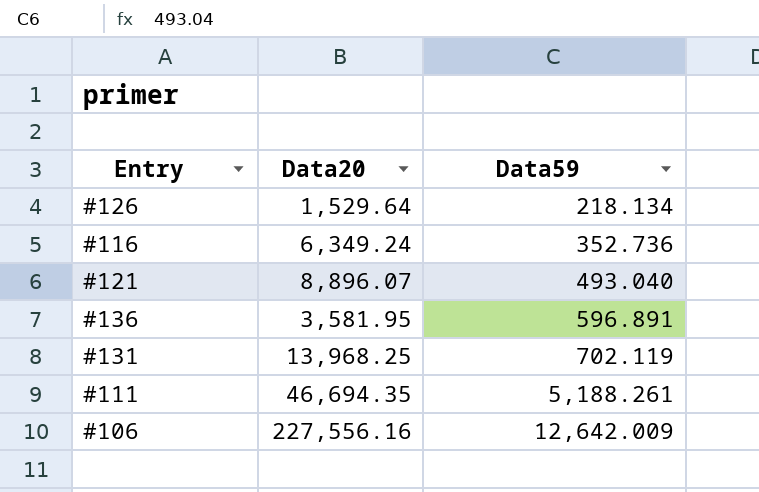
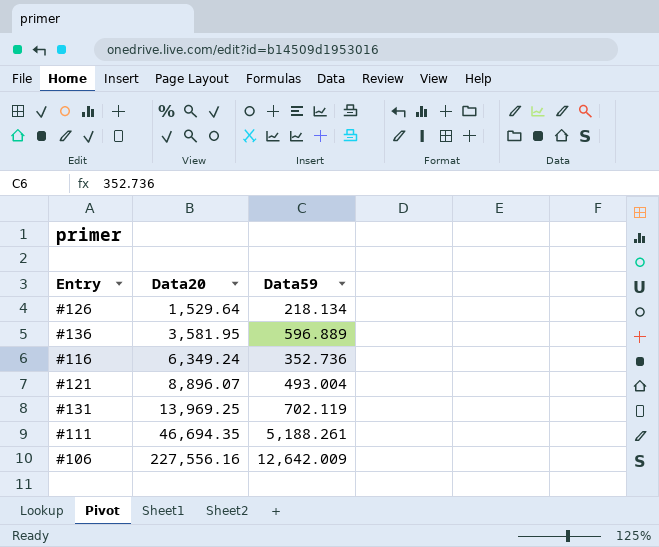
row order: Data59 ascending -> Data20 ascending
#136 | Data59: 596.891 -> 596.889
#121 | Data59: 493.040 -> 493.004
#131 | Data20: 13,968.25 -> 13,969.25

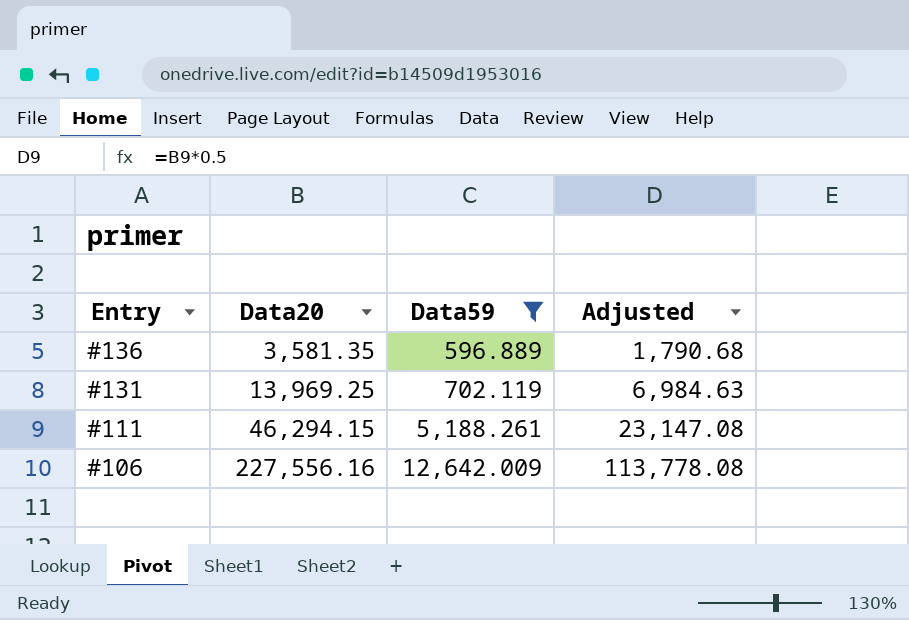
filter: none -> Data59 >= 596.889
column Adjusted | formula: none -> [Data20] * 0.5
#136 | Data20: 3,581.95 -> 3,581.35
#111 | Data20: 46,694.35 -> 46,294.15

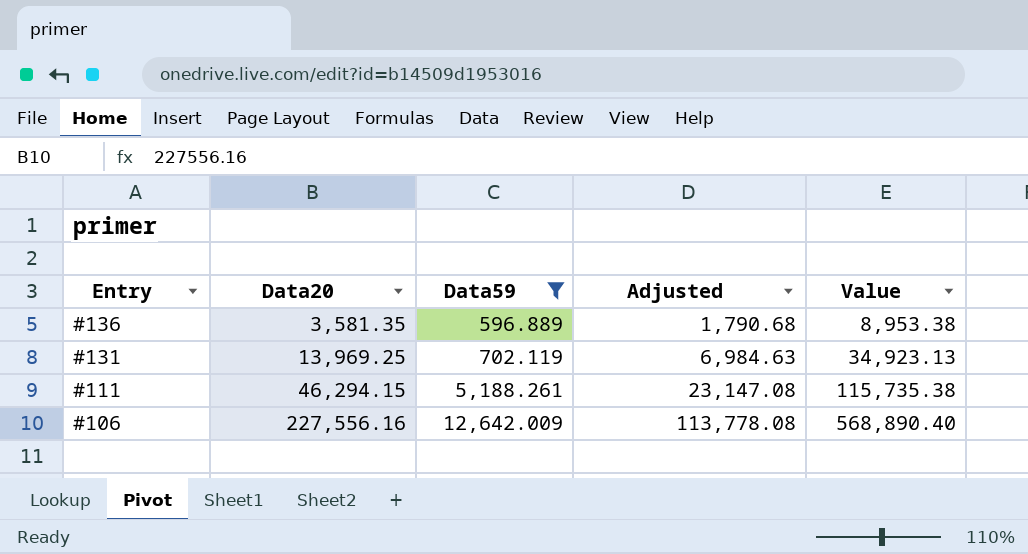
column Value | formula: none -> [Data20] * 2.5

